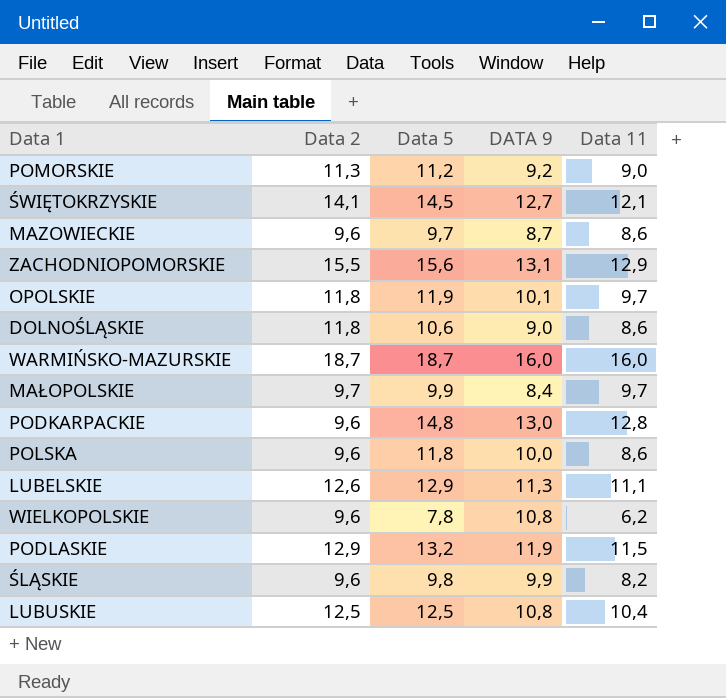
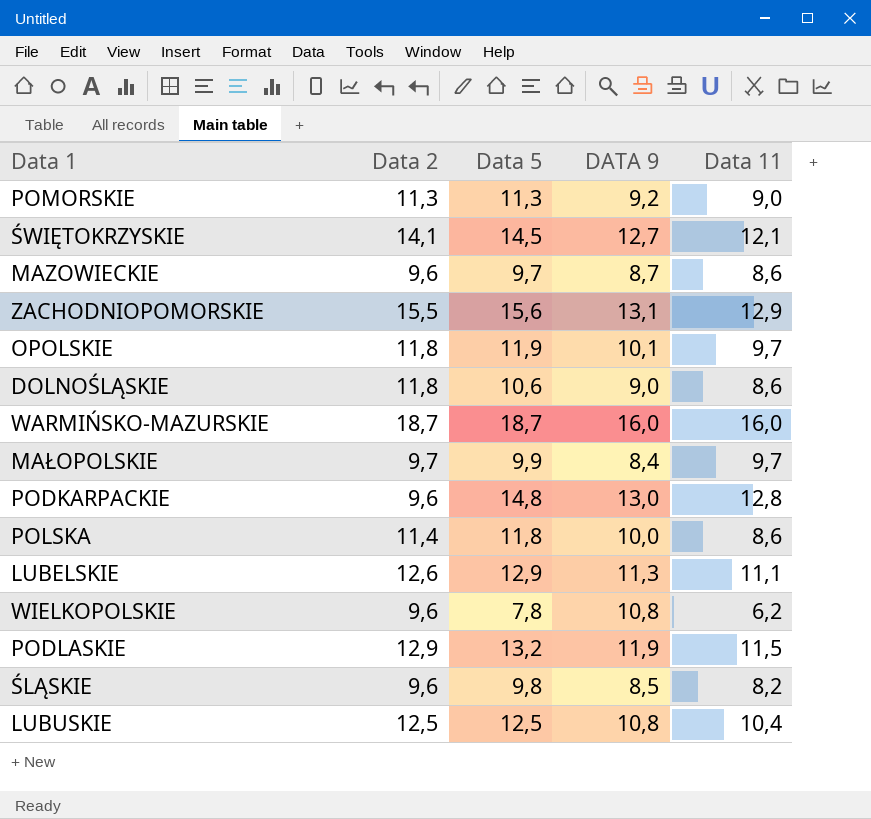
POMORSKIE | Data 5: 11,2 -> 11,3
POLSKA | Data 2: 9,6 -> 11,4
ŚLĄSKIE | DATA 9: 9,9 -> 8,5

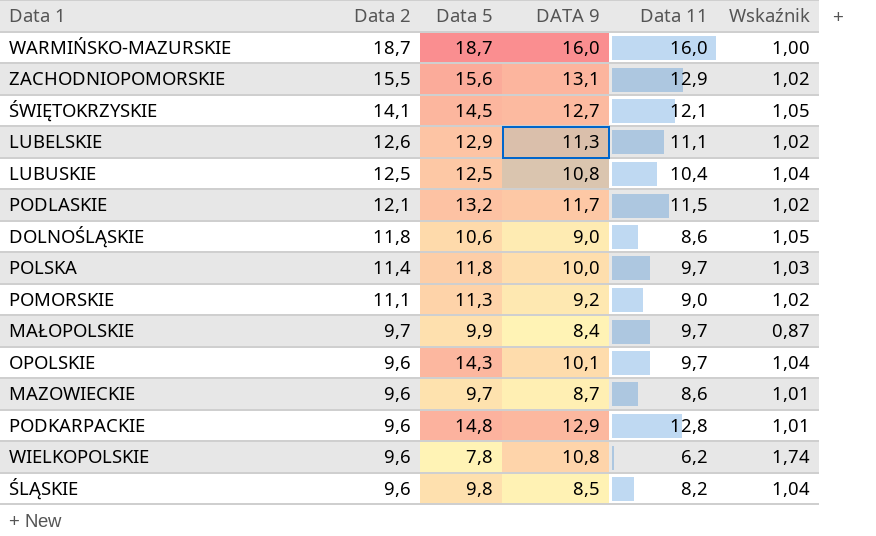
row order: none -> Data 2 descending
column Wskaźnik | formula: none -> [DATA 9] / [Data 11]
PODLASKIE | Data 2: 12,9 -> 12,1
PODLASKIE | DATA 9: 11,9 -> 11,7
POLSKA | Data 11: 8,6 -> 9,7
POMORSKIE | Data 2: 11,3 -> 11,1
OPOLSKIE | Data 2: 11,8 -> 9,6
OPOLSKIE | Data 5: 11,9 -> 14,3
PODKARPACKIE | DATA 9: 13,0 -> 12,9

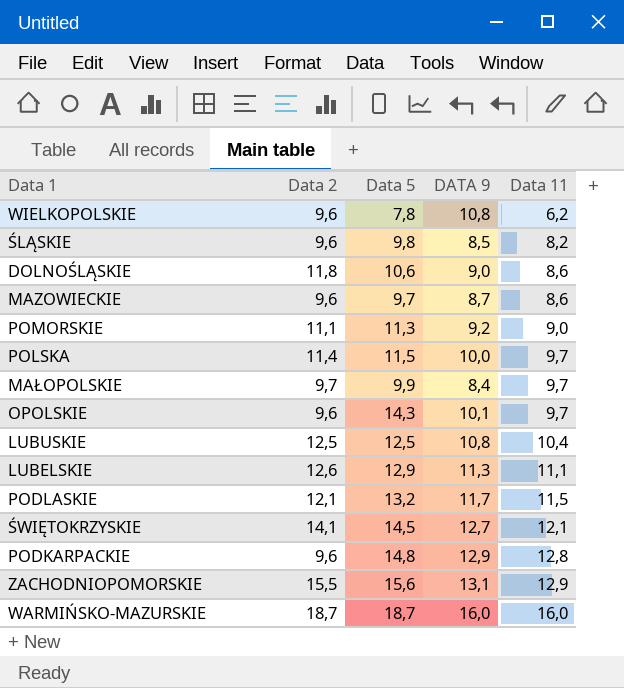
row order: Data 2 descending -> Data 11 ascending
column Wskaźnik | formula: [DATA 9] / [Data 11] -> none
POLSKA | Data 5: 11,8 -> 11,5

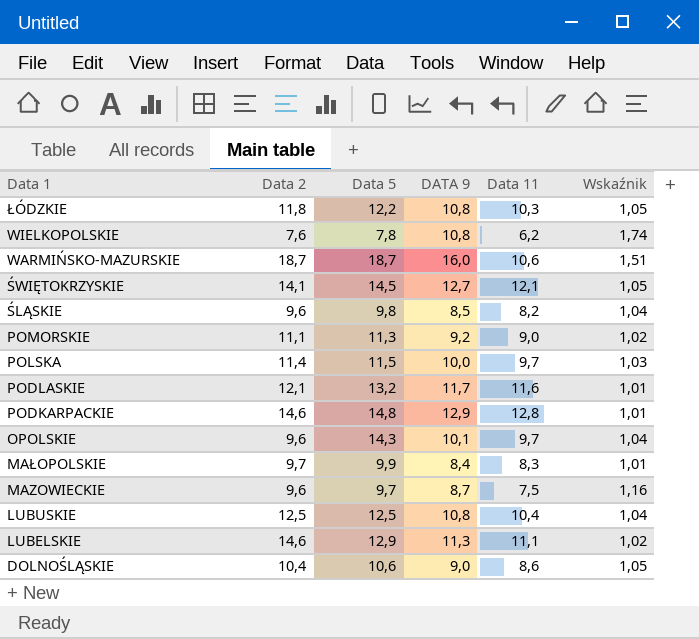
row order: Data 11 ascending -> Data 1 descending
column Wskaźnik | formula: none -> [DATA 9] / [Data 11]
row ZACHODNIOPOMORSKIE: 15,5 | 15,6 | 13,1 | 12,9 -> none
row ŁÓDZKIE: none -> 11,8 | 12,2 | 10,8 | 10,3 | 1,05
WIELKOPOLSKIE | Data 2: 9,6 -> 7,6
WARMIŃSKO-MAZURSKIE | Data 11: 16,0 -> 10,6
PODLASKIE | Data 11: 11,5 -> 11,6
PODKARPACKIE | Data 2: 9,6 -> 14,6
MAŁOPOLSKIE | Data 11: 9,7 -> 8,3
MAZOWIECKIE | Data 11: 8,6 -> 7,5
LUBELSKIE | Data 2: 12,6 -> 14,6
DOLNOŚLĄSKIE | Data 2: 11,8 -> 10,4

